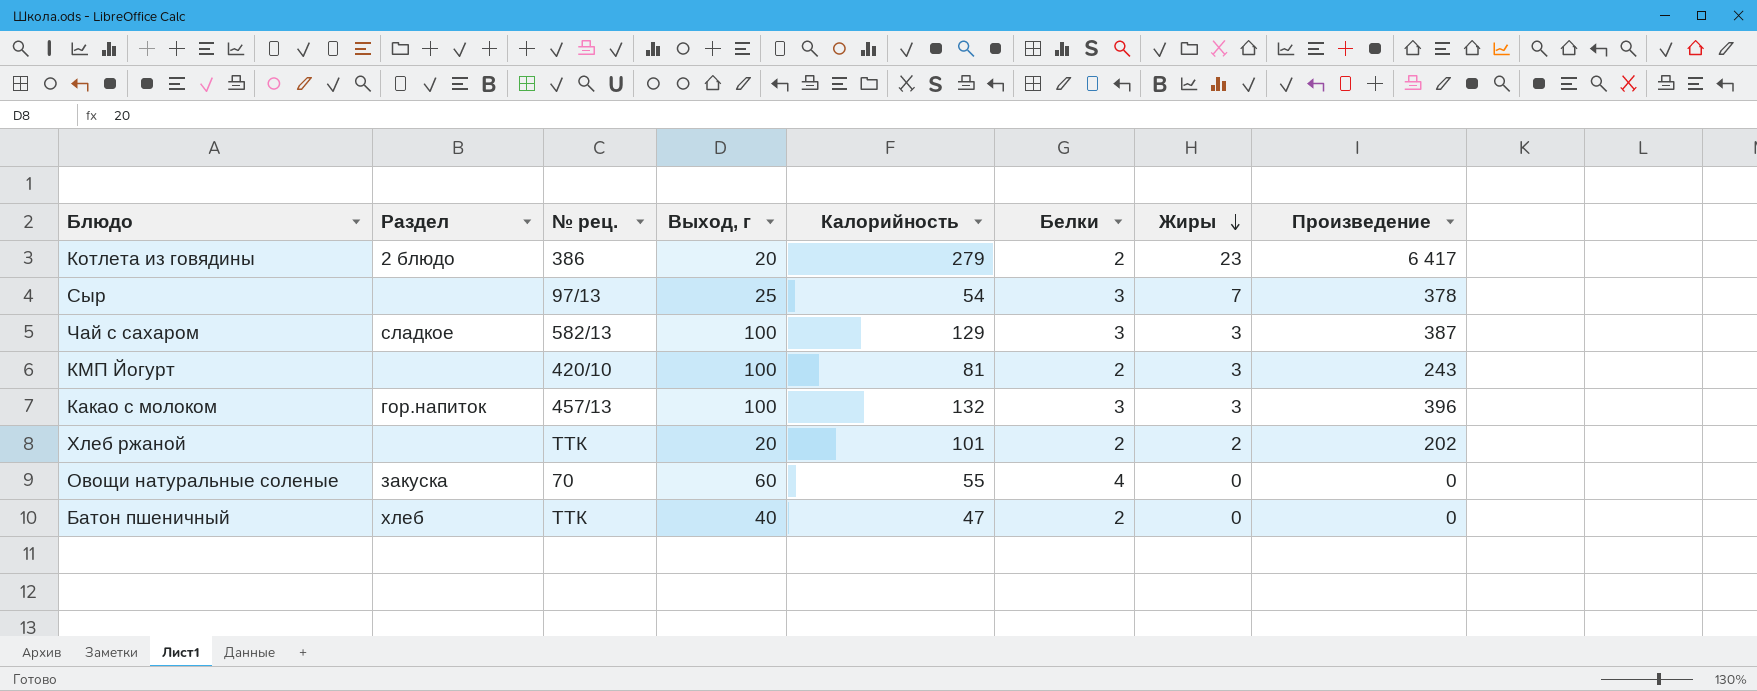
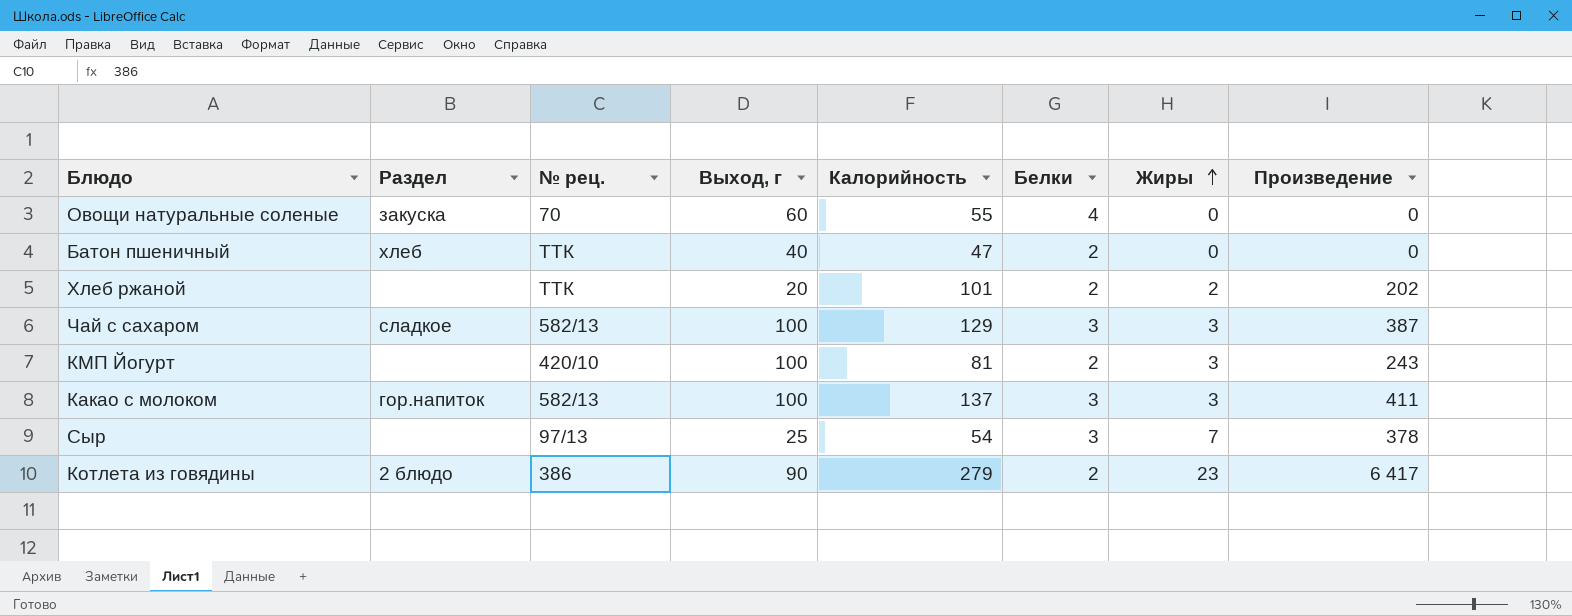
row order: Жиры descending -> Жиры ascending
Какао с молоком | № рец.: 457/13 -> 582/13
Какао с молоком | Калорийность: 132 -> 137
Какао с молоком | Произведение: 396 -> 411
Котлета из говядины | Выход, г: 20 -> 90

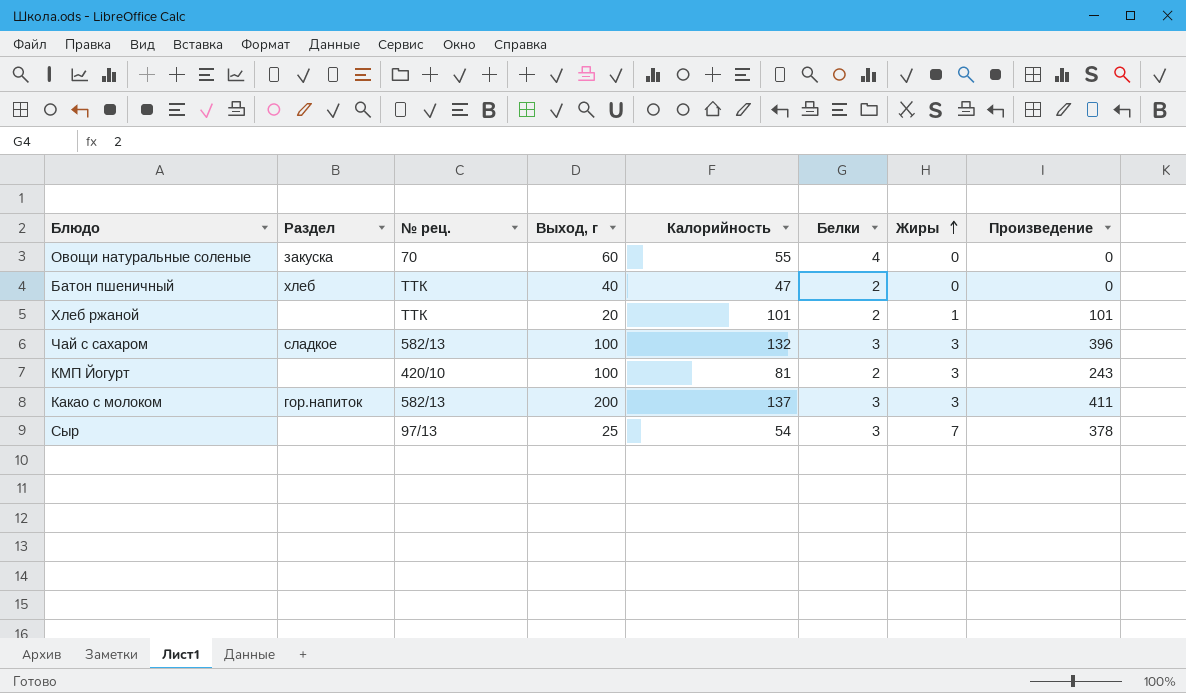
row Котлета из говядины: 2 блюдо | 386 | 90 | 279 | 2 | 23 | 6 417 -> none
Хлеб ржаной | Жиры: 2 -> 1
Хлеб ржаной | Произведение: 202 -> 101
Чай с сахаром | Калорийность: 129 -> 132
Чай с сахаром | Произведение: 387 -> 396
Какао с молоком | Выход, г: 100 -> 200

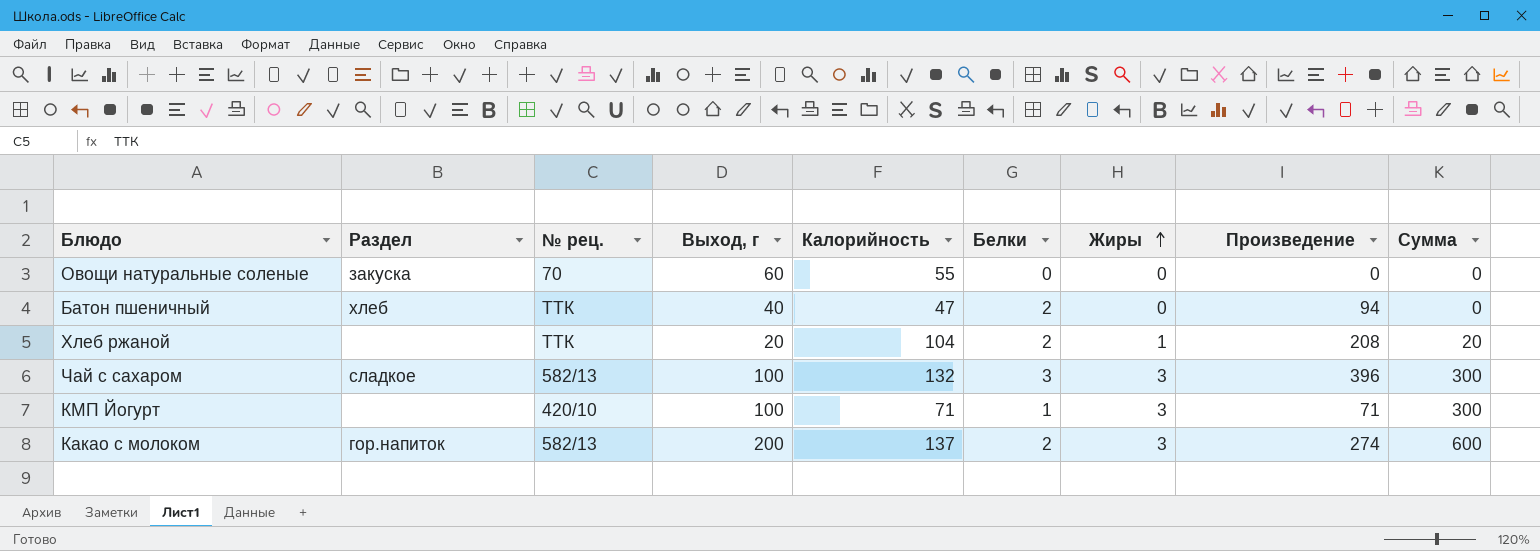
column Произведение | formula: [Калорийность] * [Жиры] -> [Калорийность] * [Белки]
column Сумма | formula: none -> [Выход, г] * [Жиры]
row Сыр: none | 97/13 | 25 | 54 | 3 | 7 | 378 -> none
Овощи натуральные соленые | Белки: 4 -> 0
Хлеб ржаной | Калорийность: 101 -> 104
КМП Йогурт | Калорийность: 81 -> 71
КМП Йогурт | Белки: 2 -> 1
Какао с молоком | Белки: 3 -> 2

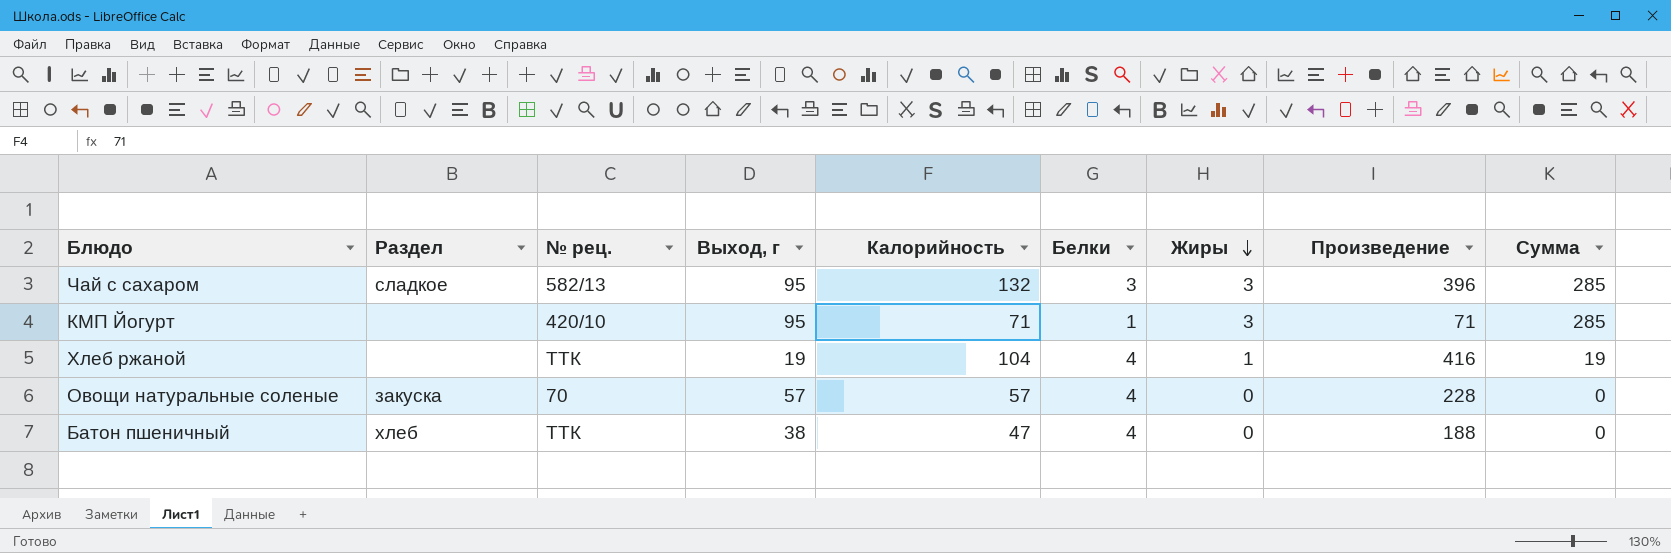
row order: Жиры ascending -> Жиры descending
row Какао с молоком: гор.напиток | 582/13 | 200 | 137 | 2 | 3 | 274 | 600 -> none
Чай с сахаром | Выход, г: 100 -> 95
Чай с сахаром | Сумма: 300 -> 285
КМП Йогурт | Выход, г: 100 -> 95
КМП Йогурт | Сумма: 300 -> 285
Хлеб ржаной | Выход, г: 20 -> 19
Хлеб ржаной | Белки: 2 -> 4
Хлеб ржаной | Произведение: 208 -> 416
Хлеб ржаной | Сумма: 20 -> 19
Овощи натуральные соленые | Выход, г: 60 -> 57
Овощи натуральные соленые | Калорийность: 55 -> 57
Овощи натуральные соленые | Белки: 0 -> 4
Овощи натуральные соленые | Произведение: 0 -> 228
Батон пшеничный | Выход, г: 40 -> 38
Батон пшеничный | Белки: 2 -> 4
Батон пшеничный | Произведение: 94 -> 188

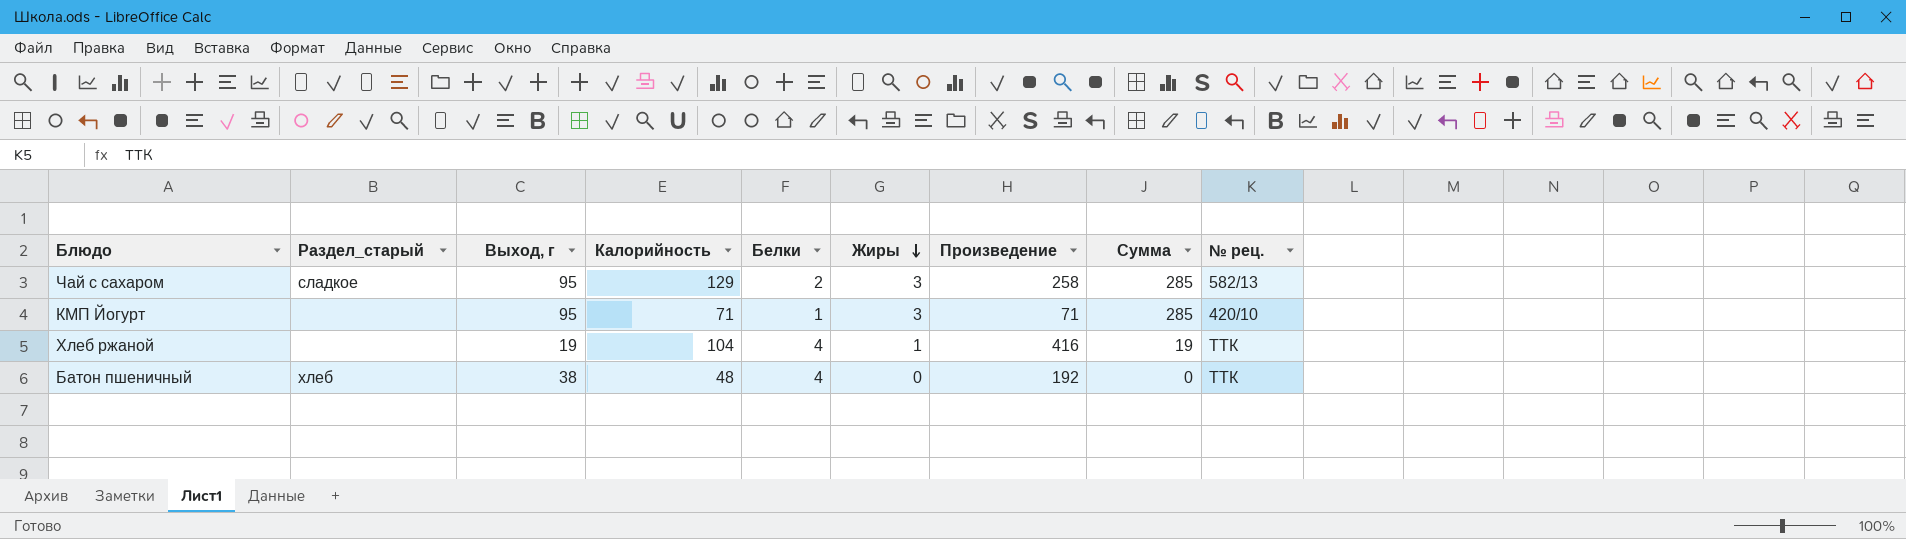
column name: Раздел -> Раздел_старый
column № рец. | position: 3 -> 9
row Овощи натуральные соленые: закуска | 70 | 57 | 57 | 4 | 0 | 228 | 0 -> none
Чай с сахаром | Калорийность: 132 -> 129
Чай с сахаром | Белки: 3 -> 2
Чай с сахаром | Произведение: 396 -> 258
Батон пшеничный | Калорийность: 47 -> 48
Батон пшеничный | Произведение: 188 -> 192

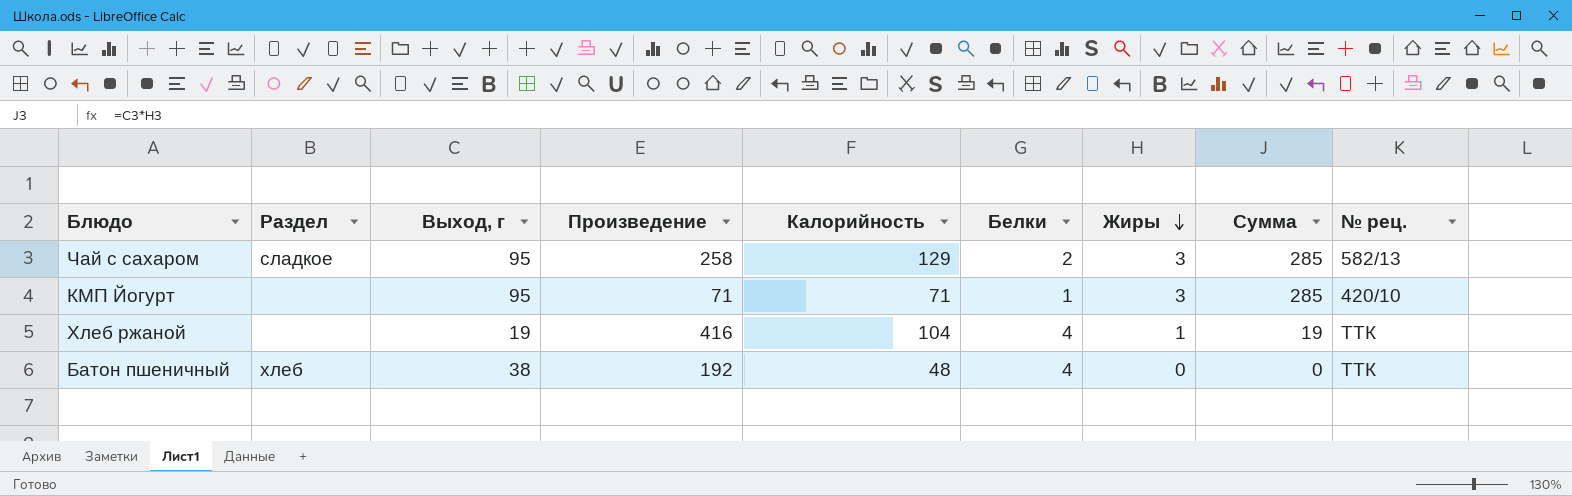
column name: Раздел_старый -> Раздел
column Произведение | position: 7 -> 4

